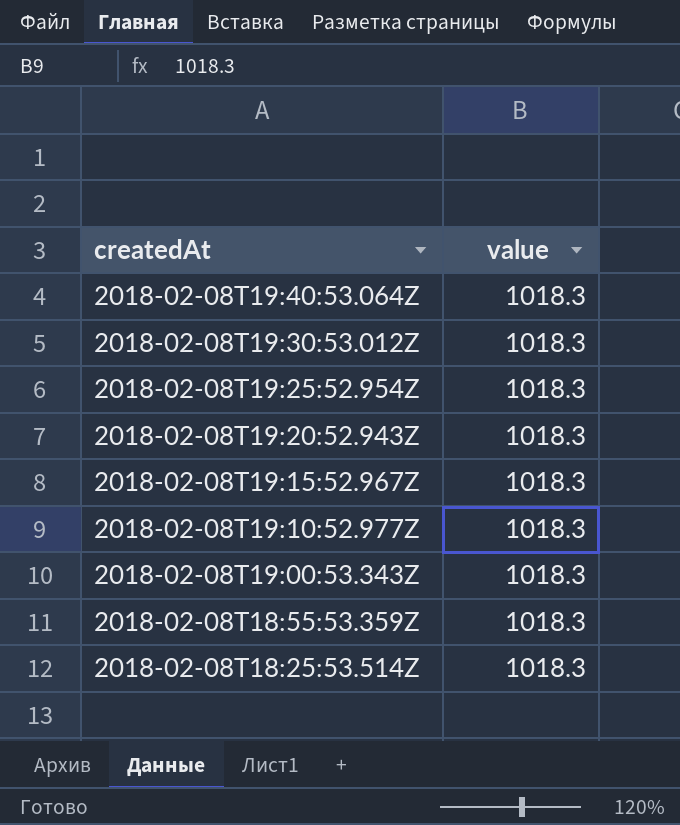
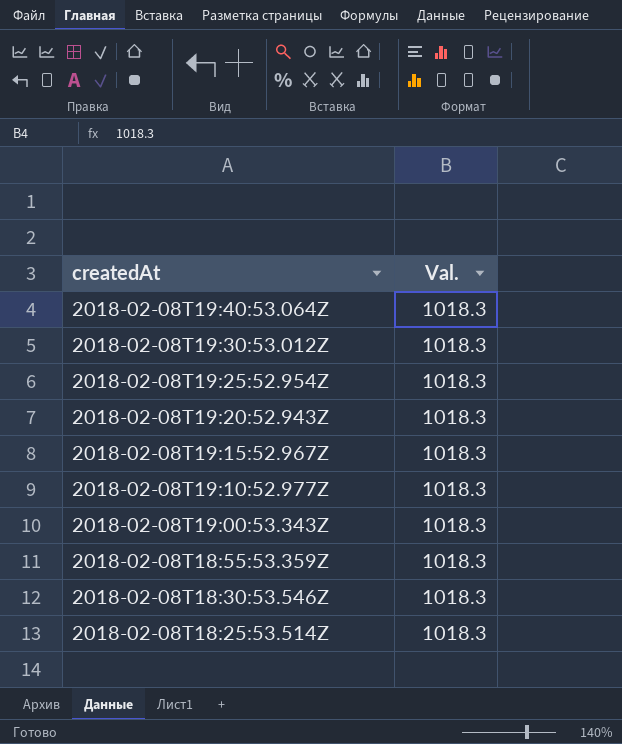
column name: value -> Val.
row 2018-02-08T18:30:53.546Z: none -> 1018.3

